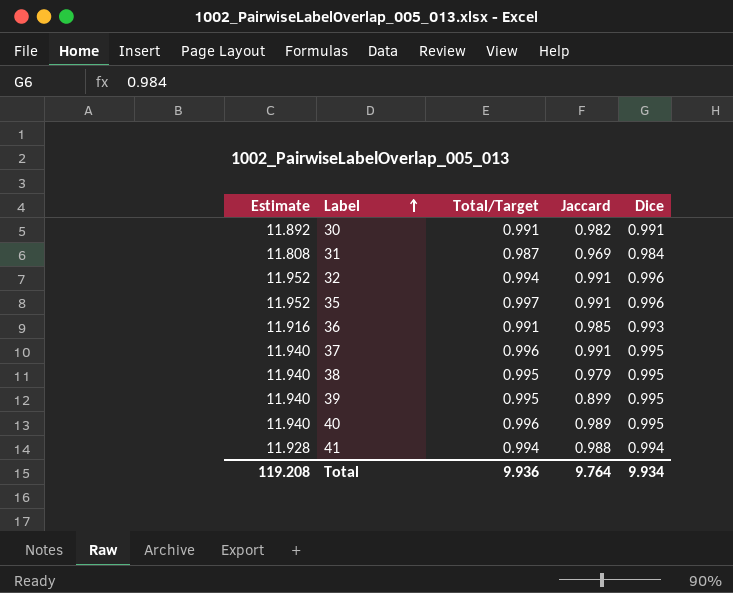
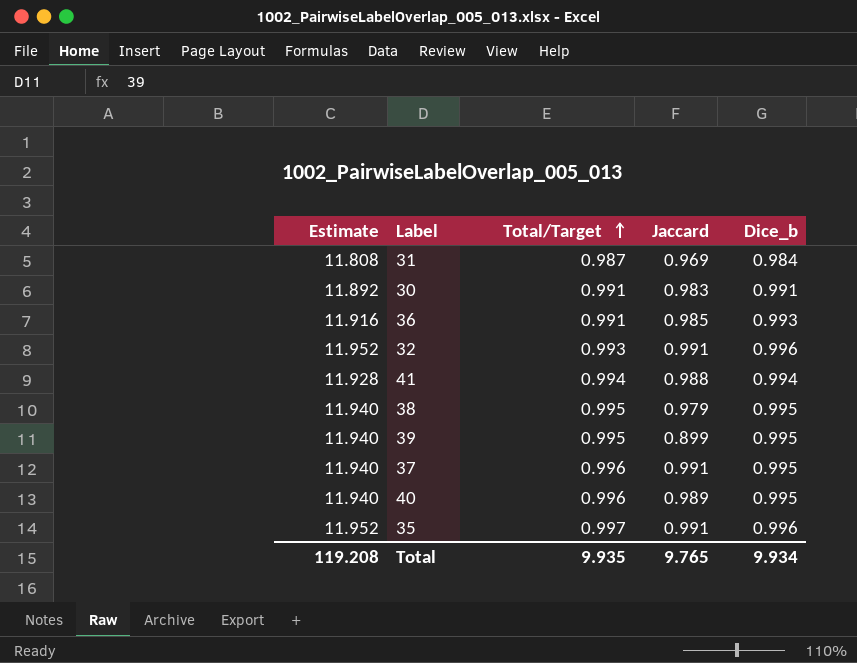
row order: Label ascending -> Total/Target ascending
column name: Dice -> Dice_b
30 | Jaccard: 0.982 -> 0.983
32 | Total/Target: 0.994 -> 0.993
Total | Total/Target: 9.936 -> 9.935
Total | Jaccard: 9.764 -> 9.765

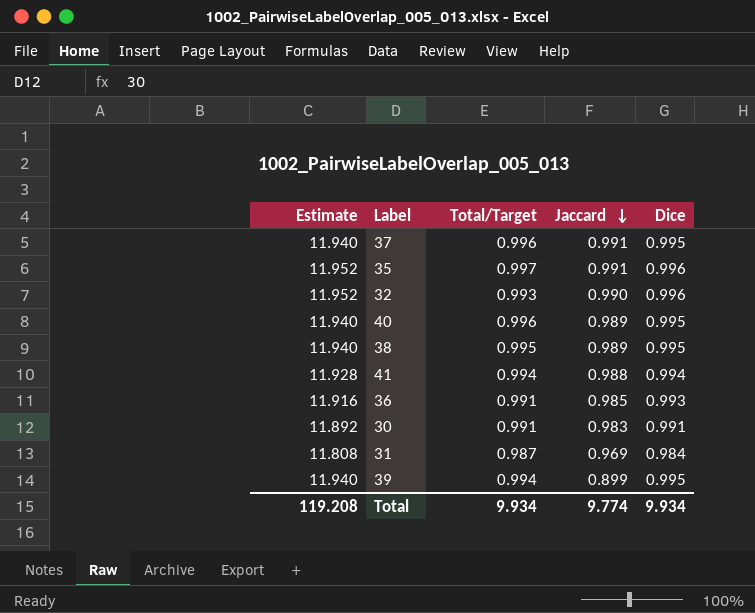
row order: Total/Target ascending -> Jaccard descending
column name: Dice_b -> Dice
32 | Jaccard: 0.991 -> 0.990
38 | Jaccard: 0.979 -> 0.989
39 | Total/Target: 0.995 -> 0.994
Total | Total/Target: 9.935 -> 9.934
Total | Jaccard: 9.765 -> 9.774

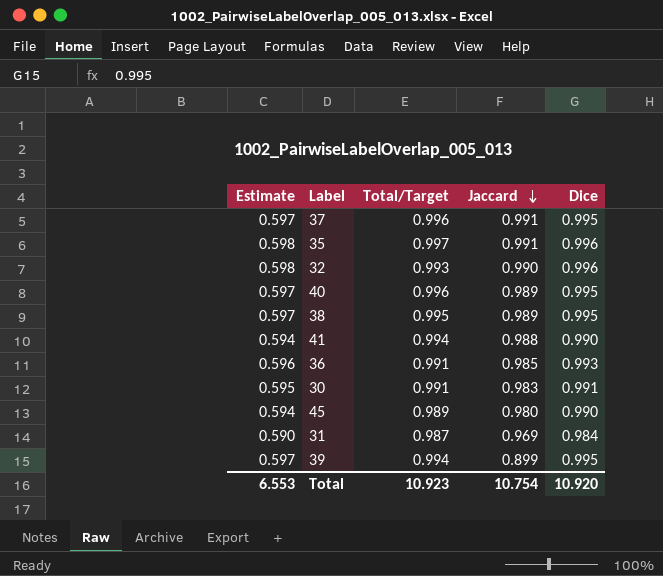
column Estimate | formula: [Dice] * 12 -> [Dice] * 0.6
41 | Dice: 0.994 -> 0.990
row 45: none -> 0.594 | 0.989 | 0.980 | 0.990
Total | Estimate: 119.208 -> 6.553
Total | Total/Target: 9.934 -> 10.923
Total | Jaccard: 9.774 -> 10.754
Total | Dice: 9.934 -> 10.920

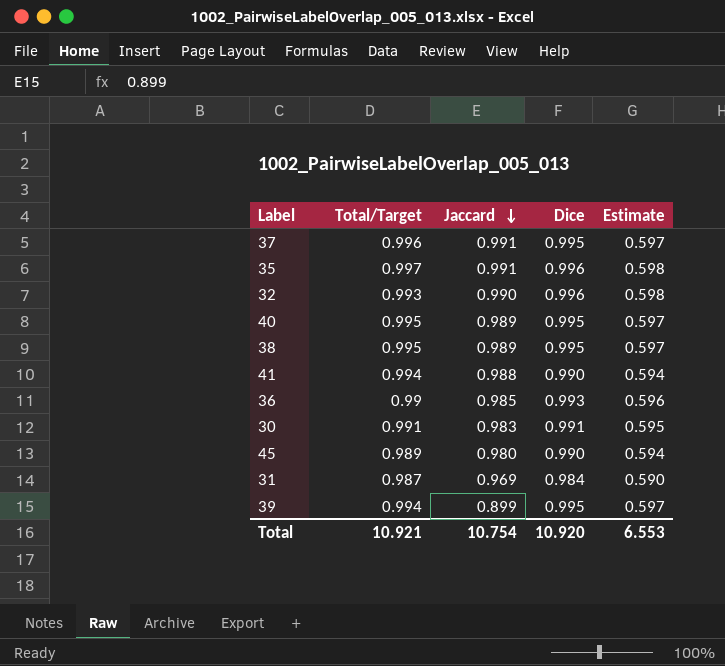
column Estimate | position: 1 -> 5
40 | Total/Target: 0.996 -> 0.995
36 | Total/Target: 0.991 -> 0.99
Total | Total/Target: 10.923 -> 10.921

